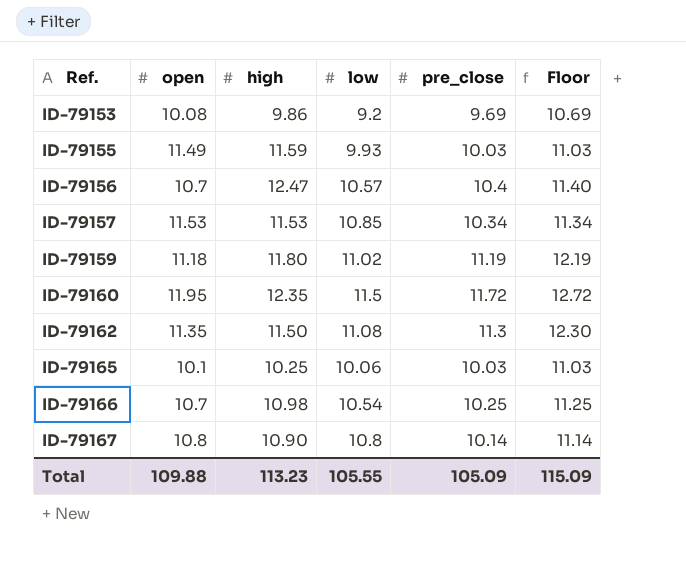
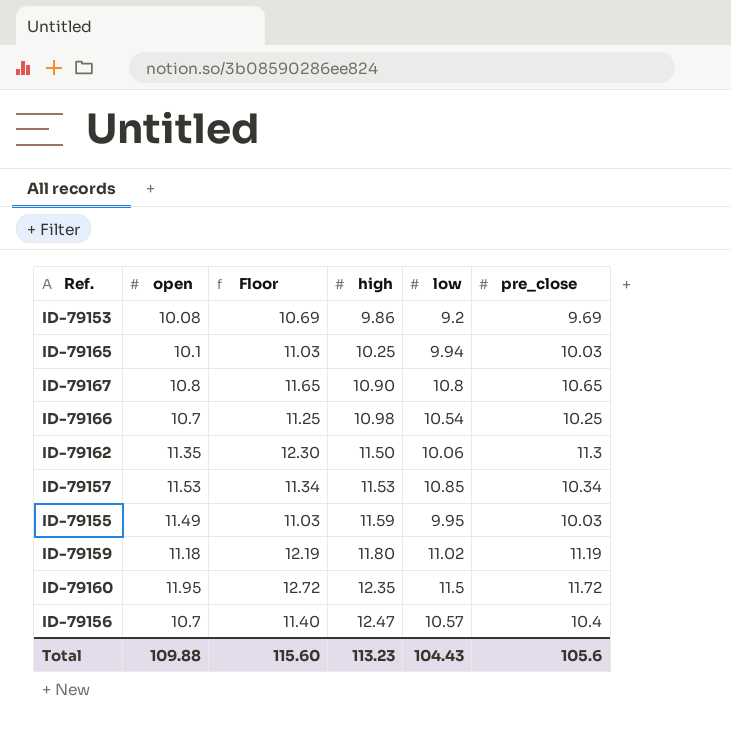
row order: Ref. ascending -> high ascending
column Floor | position: 6 -> 3
ID-79165 | low: 10.06 -> 9.94
ID-79167 | Floor: 11.14 -> 11.65
ID-79167 | pre_close: 10.14 -> 10.65
ID-79162 | low: 11.08 -> 10.06
ID-79155 | low: 9.93 -> 9.95
Total | Floor: 115.09 -> 115.60
Total | low: 105.55 -> 104.43
Total | pre_close: 105.09 -> 105.6

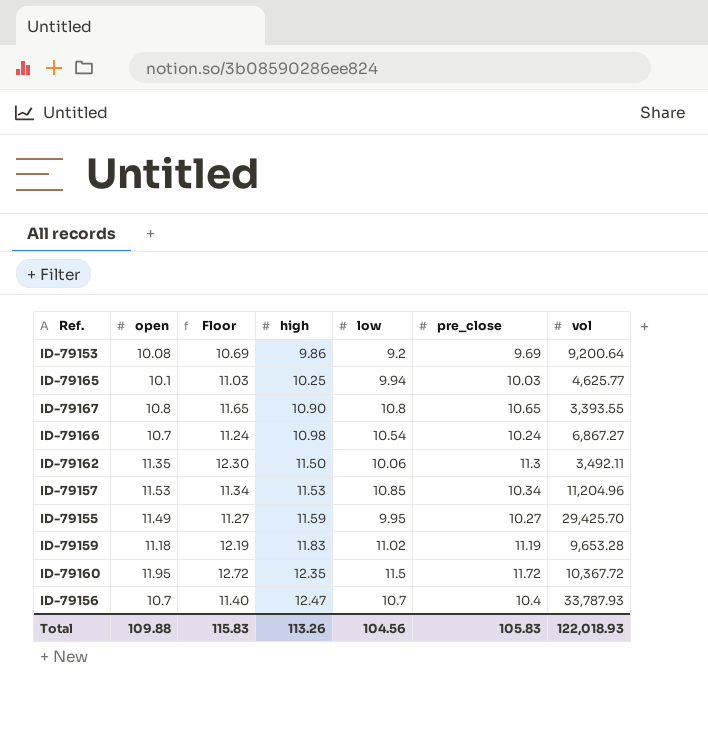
column vol | position: none -> 7
ID-79166 | Floor: 11.25 -> 11.24
ID-79166 | pre_close: 10.25 -> 10.24
ID-79155 | Floor: 11.03 -> 11.27
ID-79155 | pre_close: 10.03 -> 10.27
ID-79159 | high: 11.80 -> 11.83
ID-79156 | low: 10.57 -> 10.7
Total | Floor: 115.60 -> 115.83
Total | high: 113.23 -> 113.26
Total | low: 104.43 -> 104.56
Total | pre_close: 105.6 -> 105.83

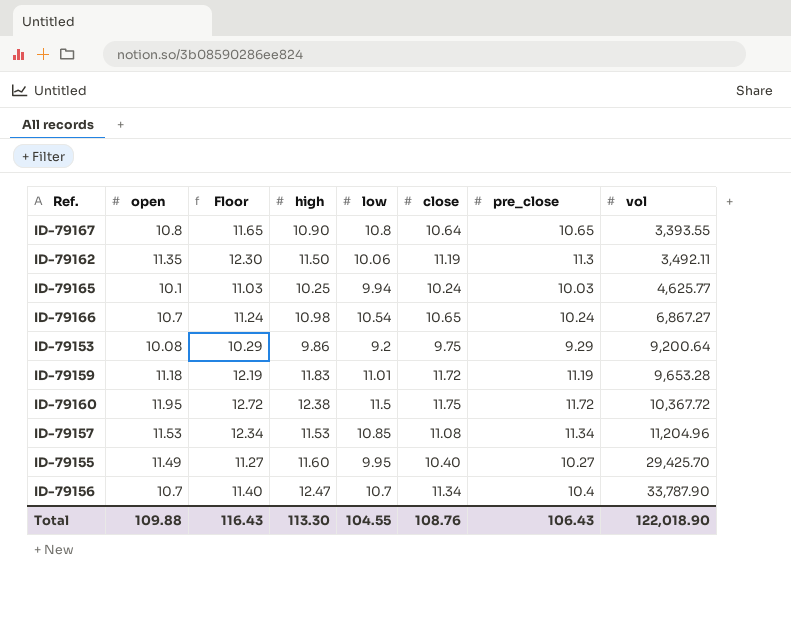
row order: high ascending -> vol ascending
column close | position: none -> 6
ID-79153 | Floor: 10.69 -> 10.29
ID-79153 | pre_close: 9.69 -> 9.29
ID-79159 | low: 11.02 -> 11.01
ID-79160 | high: 12.35 -> 12.38
ID-79157 | Floor: 11.34 -> 12.34
ID-79157 | pre_close: 10.34 -> 11.34
ID-79155 | high: 11.59 -> 11.60
ID-79156 | vol: 33,787.93 -> 33,787.90
Total | Floor: 115.83 -> 116.43
Total | high: 113.26 -> 113.30
Total | low: 104.56 -> 104.55
Total | pre_close: 105.83 -> 106.43
Total | vol: 122,018.93 -> 122,018.90

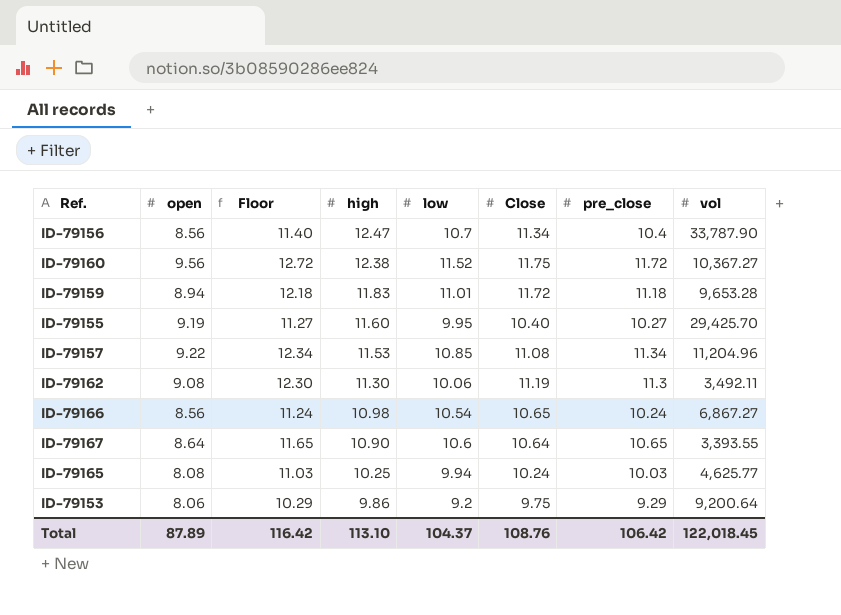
row order: vol ascending -> high descending
column name: close -> Close
ID-79156 | open: 10.7 -> 8.56
ID-79160 | open: 11.95 -> 9.56
ID-79160 | low: 11.5 -> 11.52
ID-79160 | vol: 10,367.72 -> 10,367.27
ID-79159 | open: 11.18 -> 8.94
ID-79159 | Floor: 12.19 -> 12.18
ID-79159 | pre_close: 11.19 -> 11.18
ID-79155 | open: 11.49 -> 9.19
ID-79157 | open: 11.53 -> 9.22
ID-79162 | open: 11.35 -> 9.08
ID-79162 | high: 11.50 -> 11.30
ID-79166 | open: 10.7 -> 8.56
ID-79167 | open: 10.8 -> 8.64
ID-79167 | low: 10.8 -> 10.6
ID-79165 | open: 10.1 -> 8.08
ID-79153 | open: 10.08 -> 8.06
Total | open: 109.88 -> 87.89
Total | Floor: 116.43 -> 116.42
Total | high: 113.30 -> 113.10
Total | low: 104.55 -> 104.37
Total | pre_close: 106.43 -> 106.42
Total | vol: 122,018.90 -> 122,018.45

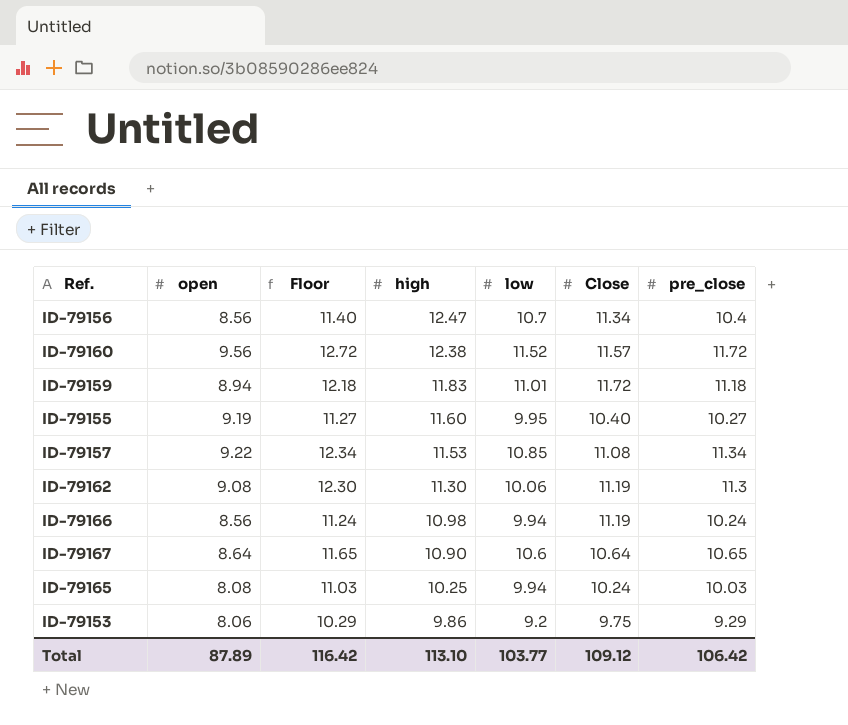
column vol | position: 8 -> none
ID-79160 | Close: 11.75 -> 11.57
ID-79166 | low: 10.54 -> 9.94
ID-79166 | Close: 10.65 -> 11.19
Total | low: 104.37 -> 103.77
Total | Close: 108.76 -> 109.12

